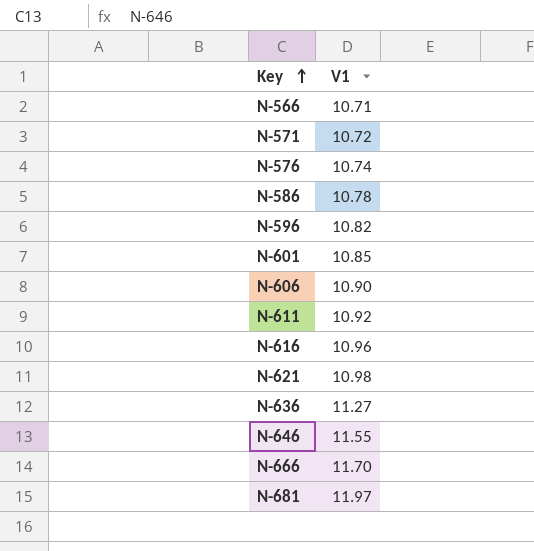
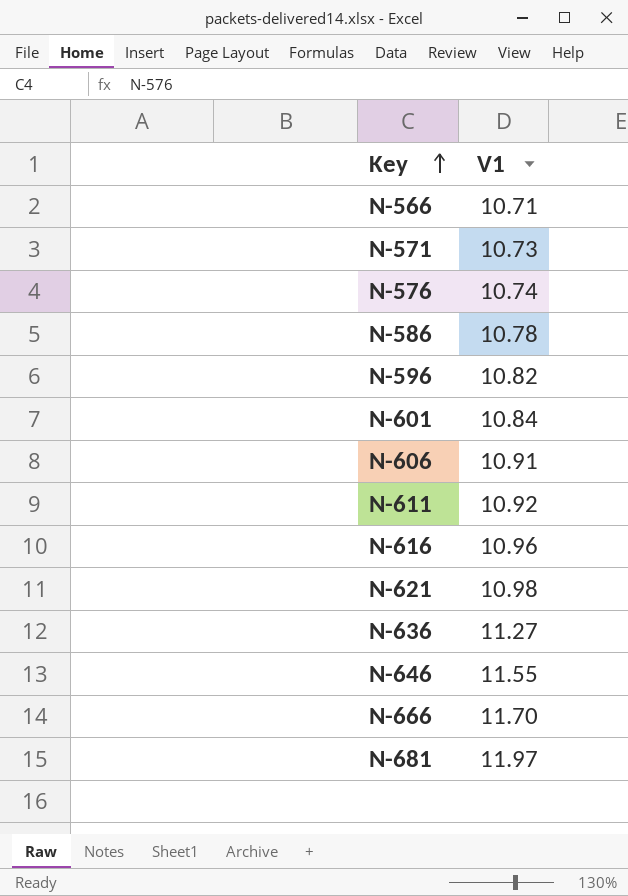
N-571 | V1: 10.72 -> 10.73
N-601 | V1: 10.85 -> 10.84
N-606 | V1: 10.90 -> 10.91

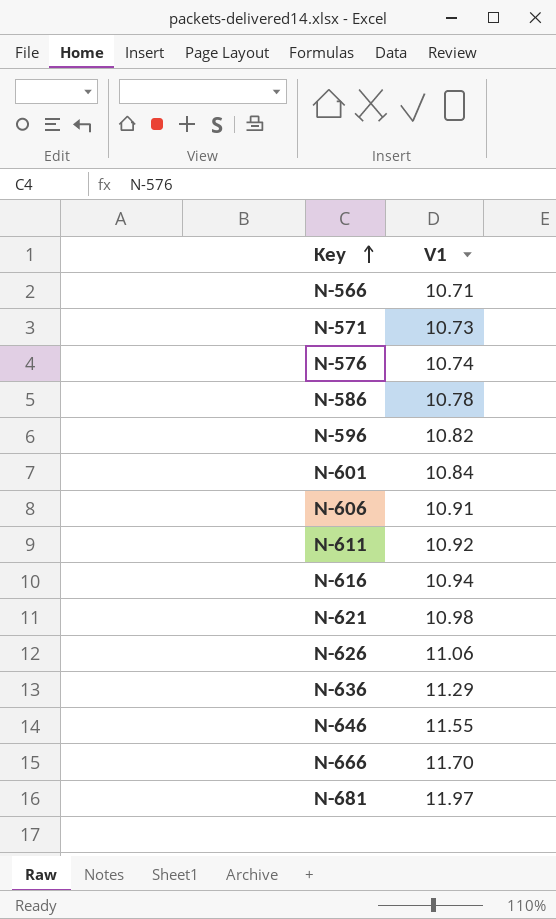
N-616 | V1: 10.96 -> 10.94
row N-626: none -> 11.06
N-636 | V1: 11.27 -> 11.29

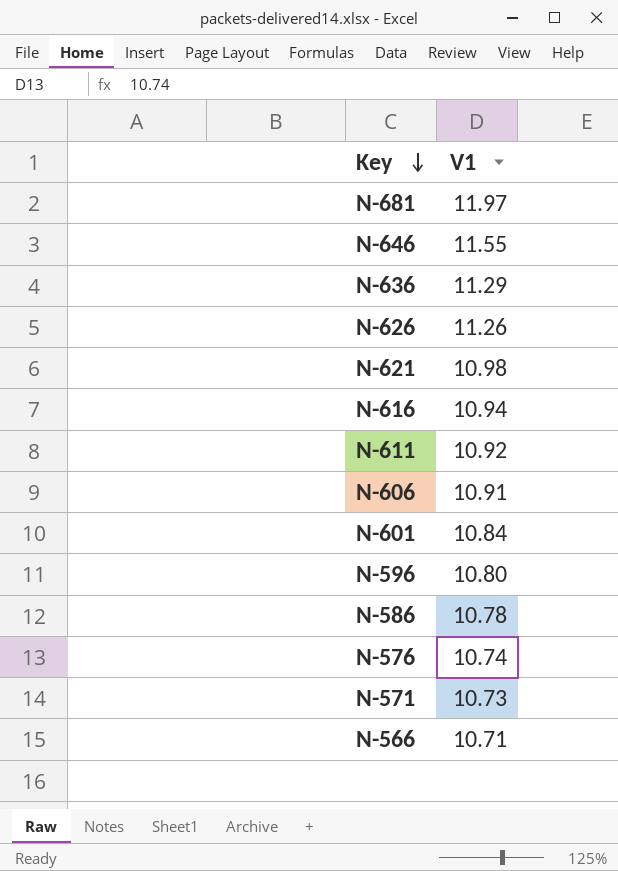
row order: Key ascending -> Key descending
row N-666: 11.70 -> none
N-626 | V1: 11.06 -> 11.26
N-596 | V1: 10.82 -> 10.80

